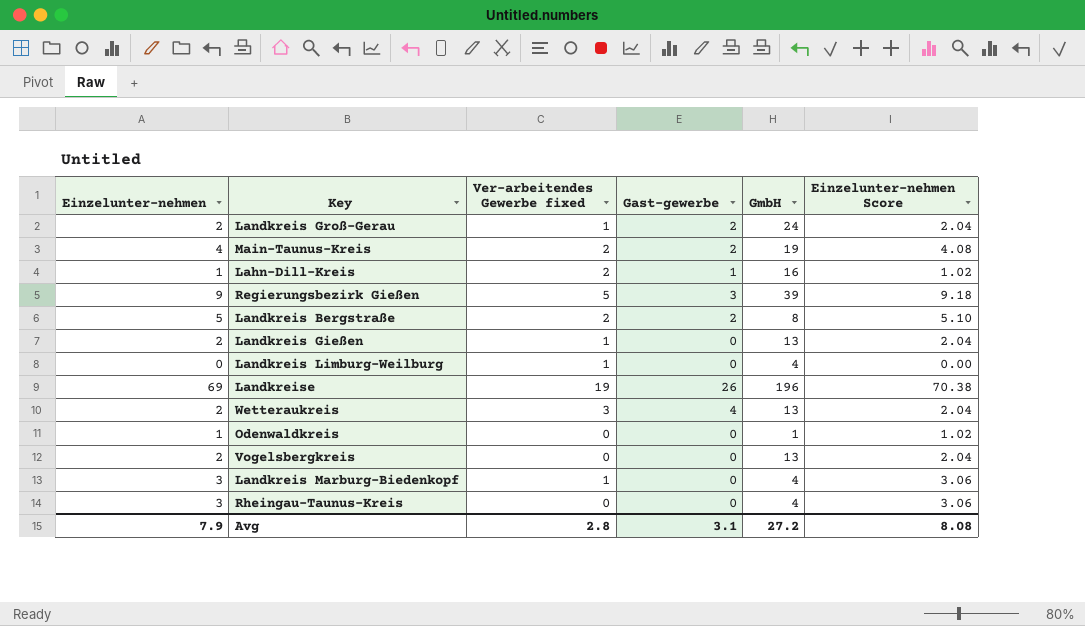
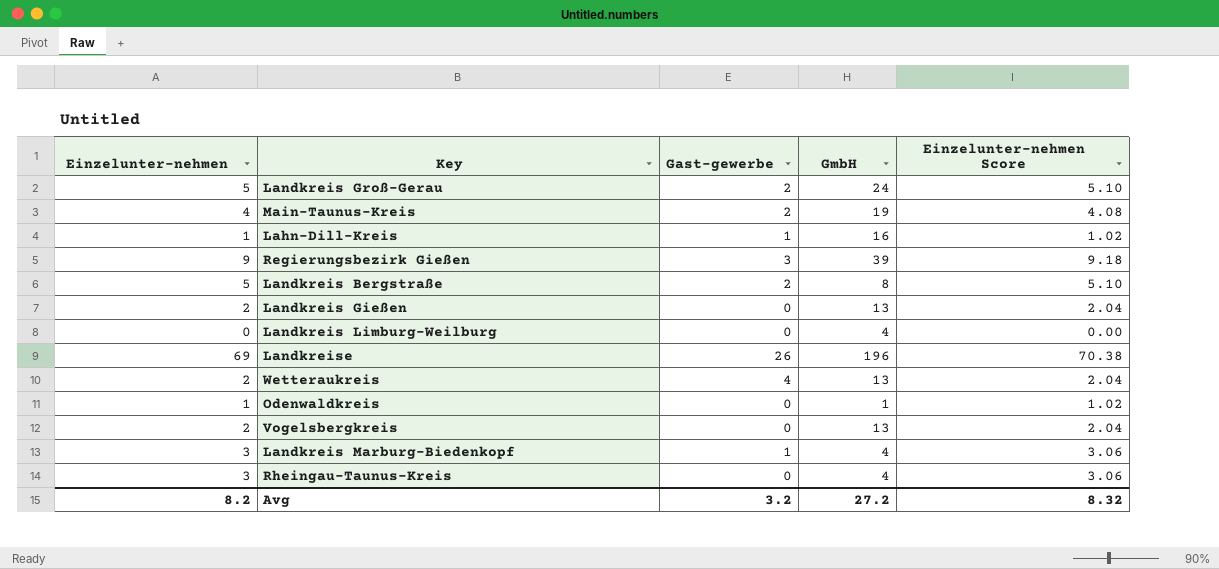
column Ver-arbeitendes Gewerbe fixed | position: 3 -> none
Landkreis Groß-Gerau | Einzelunter-nehmen: 2 -> 5
Landkreis Groß-Gerau | Einzelunter-nehmen Score: 2.04 -> 5.10
Landkreis Marburg-Biedenkopf | Gast-gewerbe: 0 -> 1
Avg | Einzelunter-nehmen: 7.9 -> 8.2
Avg | Gast-gewerbe: 3.1 -> 3.2
Avg | Einzelunter-nehmen Score: 8.08 -> 8.32

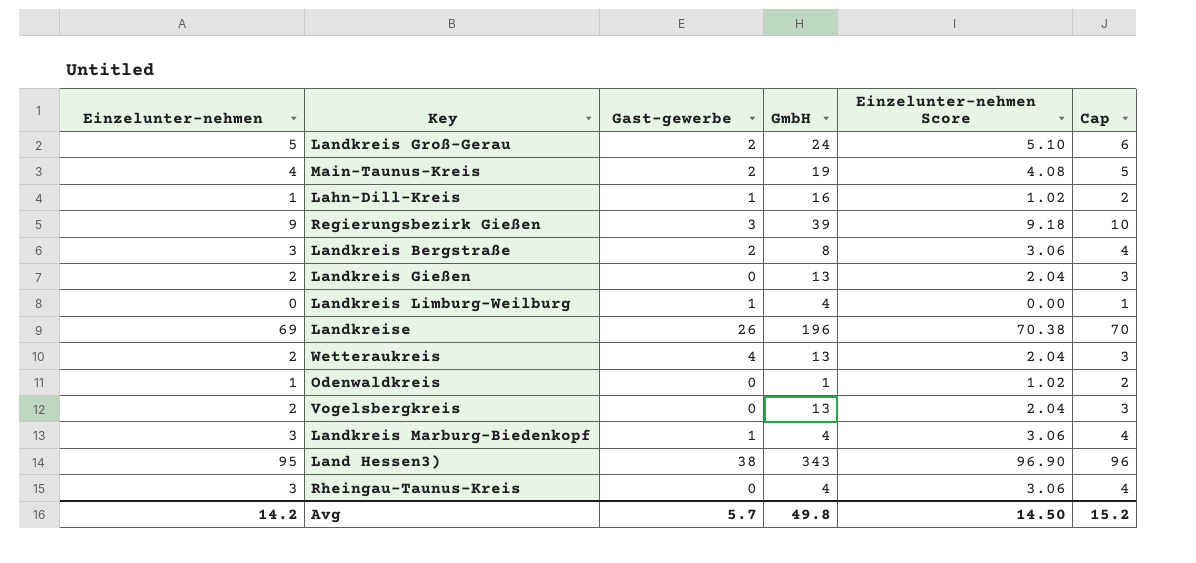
column Cap | formula: none -> [Einzelunter-nehmen] + 1
Landkreis Bergstraße | Einzelunter-nehmen: 5 -> 3
Landkreis Bergstraße | Einzelunter-nehmen Score: 5.10 -> 3.06
Landkreis Limburg-Weilburg | Gast-gewerbe: 0 -> 1
row Land Hessen3): none -> 95 | 38 | 343 | 96.90 | 96
Avg | Einzelunter-nehmen: 8.2 -> 14.2
Avg | Gast-gewerbe: 3.2 -> 5.7
Avg | GmbH: 27.2 -> 49.8
Avg | Einzelunter-nehmen Score: 8.32 -> 14.50

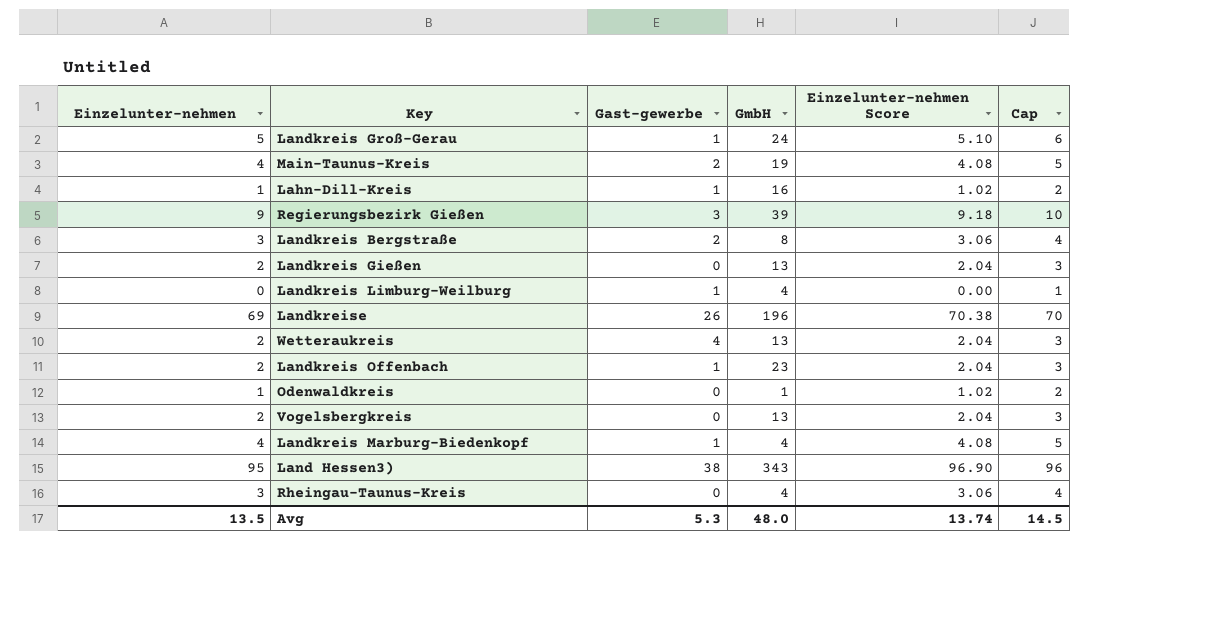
Landkreis Groß-Gerau | Gast-gewerbe: 2 -> 1
row Landkreis Offenbach: none -> 2 | 1 | 23 | 2.04 | 3
Landkreis Marburg-Biedenkopf | Einzelunter-nehmen: 3 -> 4
Landkreis Marburg-Biedenkopf | Einzelunter-nehmen Score: 3.06 -> 4.08
Landkreis Marburg-Biedenkopf | Cap: 4 -> 5
Avg | Einzelunter-nehmen: 14.2 -> 13.5
Avg | Gast-gewerbe: 5.7 -> 5.3
Avg | GmbH: 49.8 -> 48.0
Avg | Einzelunter-nehmen Score: 14.50 -> 13.74
Avg | Cap: 15.2 -> 14.5

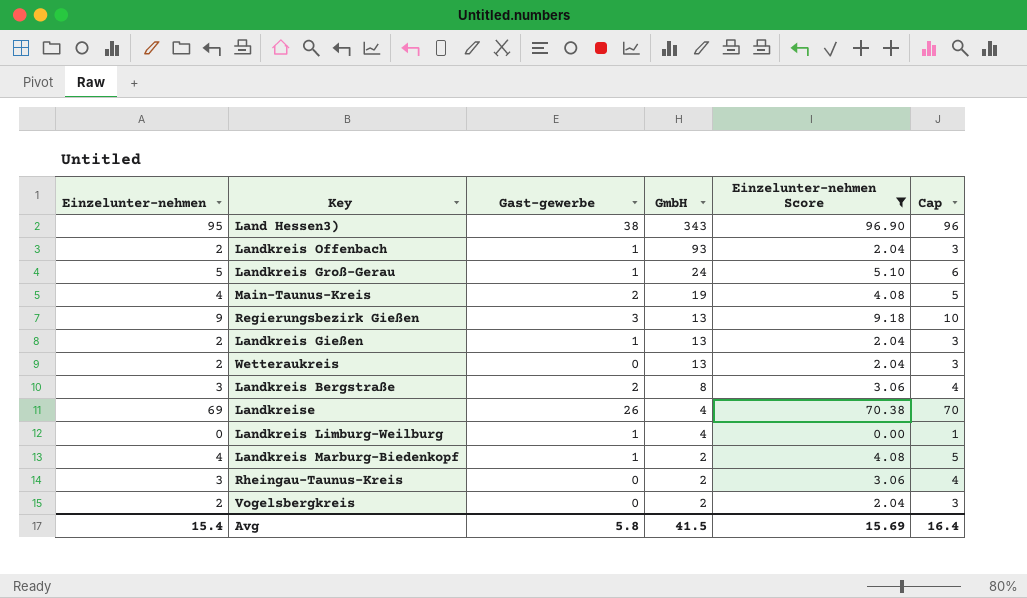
filter: none -> Einzelunter-nehmen Score != 1.02
row order: none -> GmbH descending
Landkreis Offenbach | GmbH: 23 -> 93
Regierungsbezirk Gießen | GmbH: 39 -> 13
Landkreis Gießen | Gast-gewerbe: 0 -> 1
Wetteraukreis | Gast-gewerbe: 4 -> 0
Landkreise | GmbH: 196 -> 4
Landkreis Marburg-Biedenkopf | GmbH: 4 -> 2
Rheingau-Taunus-Kreis | GmbH: 4 -> 2
Vogelsbergkreis | GmbH: 13 -> 2
Avg | Einzelunter-nehmen: 13.5 -> 15.4
Avg | Gast-gewerbe: 5.3 -> 5.8
Avg | GmbH: 48.0 -> 41.5
Avg | Einzelunter-nehmen Score: 13.74 -> 15.69
Avg | Cap: 14.5 -> 16.4

